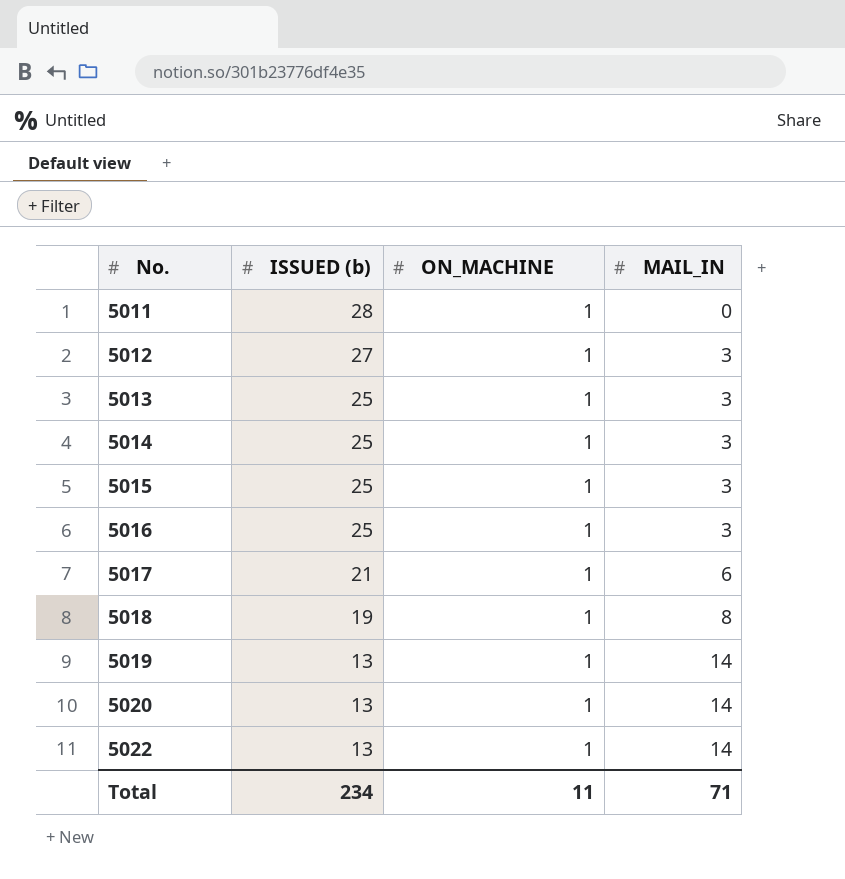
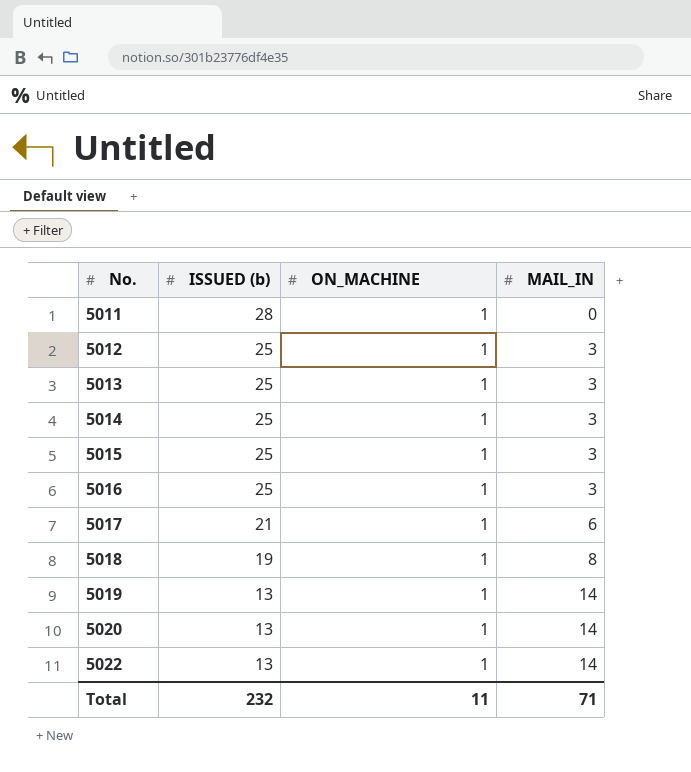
5012 | ISSUED (b): 27 -> 25
Total | ISSUED (b): 234 -> 232

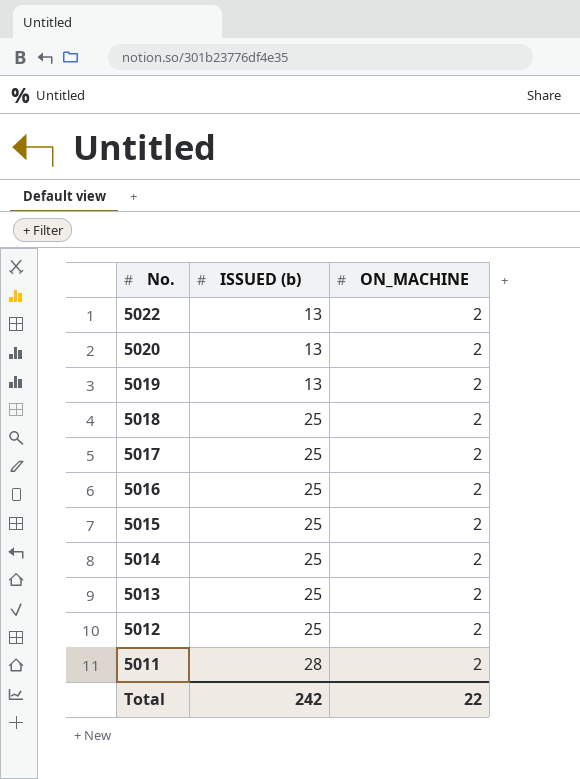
row order: No. ascending -> No. descending
column MAIL_IN | position: 4 -> none
5022 | ON_MACHINE: 1 -> 2
5020 | ON_MACHINE: 1 -> 2
5019 | ON_MACHINE: 1 -> 2
5018 | ISSUED (b): 19 -> 25
5018 | ON_MACHINE: 1 -> 2
5017 | ISSUED (b): 21 -> 25
5017 | ON_MACHINE: 1 -> 2
5016 | ON_MACHINE: 1 -> 2
5015 | ON_MACHINE: 1 -> 2
5014 | ON_MACHINE: 1 -> 2
5013 | ON_MACHINE: 1 -> 2
5012 | ON_MACHINE: 1 -> 2
5011 | ON_MACHINE: 1 -> 2
Total | ISSUED (b): 232 -> 242
Total | ON_MACHINE: 11 -> 22

